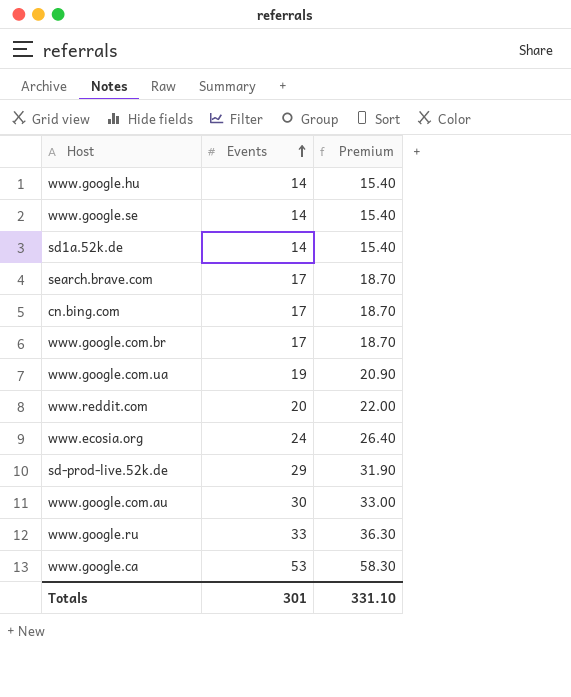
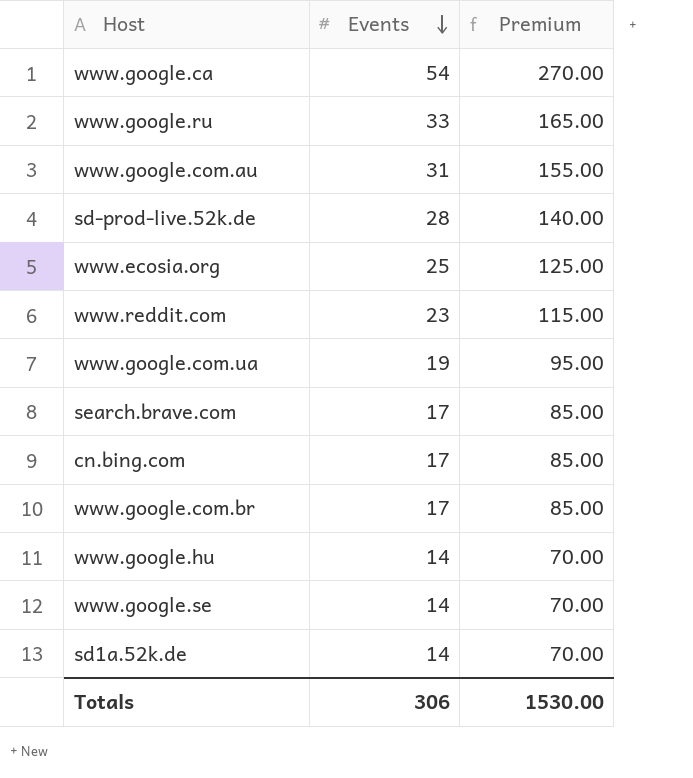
row order: Events ascending -> Events descending
column Premium | formula: [Events] * 1.1 -> [Events] * 5
www.google.ca | Events: 53 -> 54
www.google.com.au | Events: 30 -> 31
sd-prod-live.52k.de | Events: 29 -> 28
www.ecosia.org | Events: 24 -> 25
www.reddit.com | Events: 20 -> 23
Totals | Events: 301 -> 306
Totals | Premium: 331.10 -> 1530.00

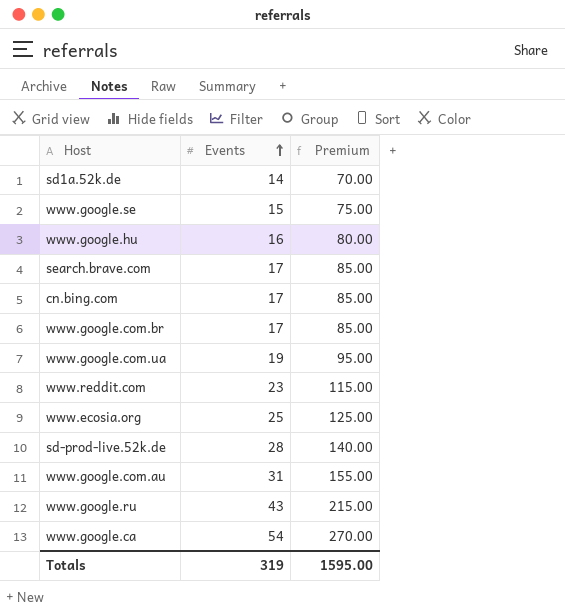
row order: Events descending -> Events ascending
www.google.se | Events: 14 -> 15
www.google.se | Premium: 70.00 -> 75.00
www.google.hu | Events: 14 -> 16
www.google.hu | Premium: 70.00 -> 80.00
www.google.ru | Events: 33 -> 43
www.google.ru | Premium: 165.00 -> 215.00
Totals | Events: 306 -> 319
Totals | Premium: 1530.00 -> 1595.00

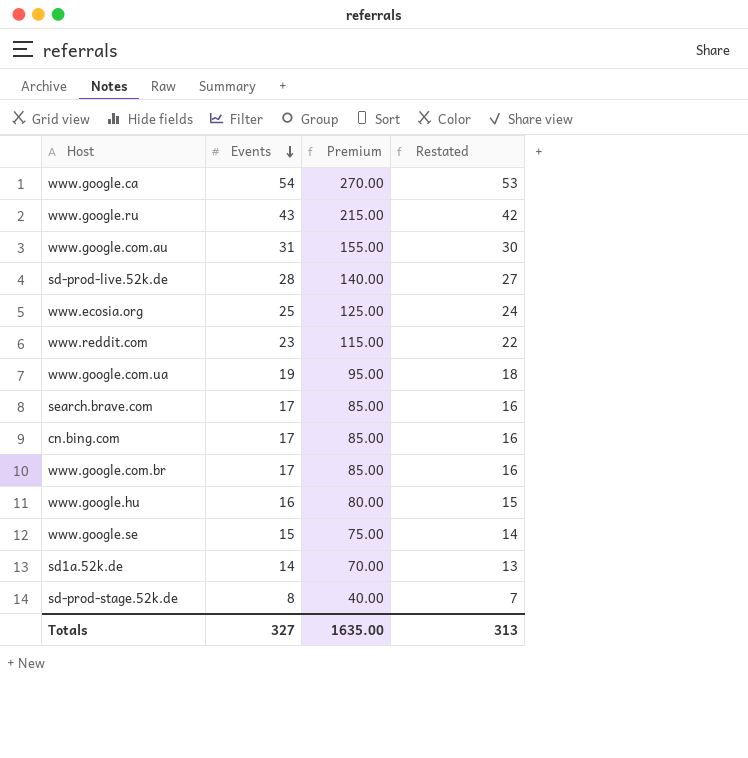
row order: Events ascending -> Events descending
column Restated | formula: none -> [Events] - 1
row sd-prod-stage.52k.de: none -> 8 | 40.00 | 7
Totals | Events: 319 -> 327
Totals | Premium: 1595.00 -> 1635.00

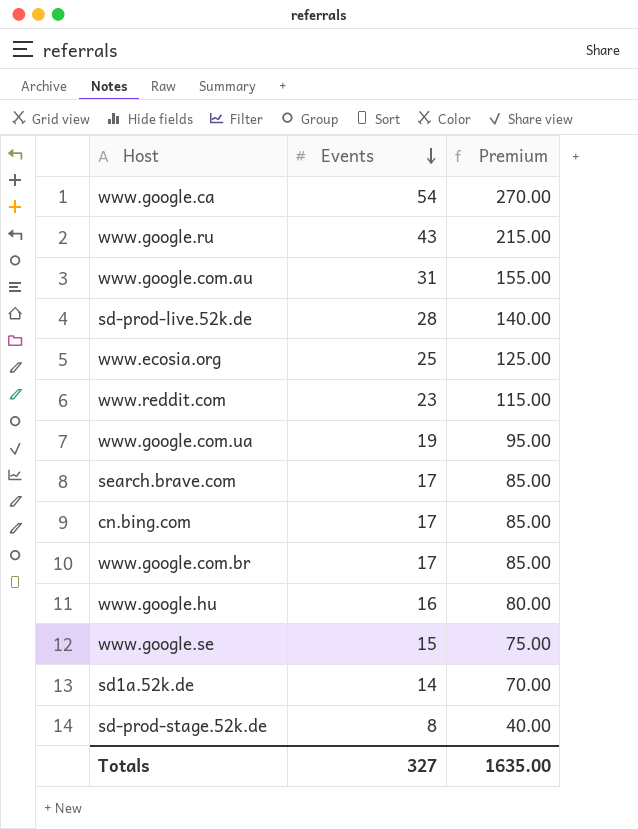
column Restated | formula: [Events] - 1 -> none

